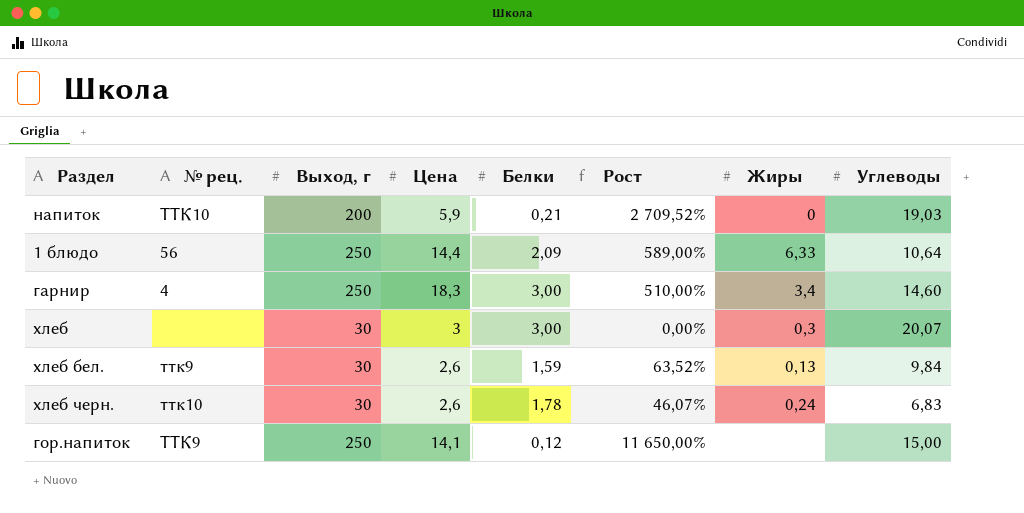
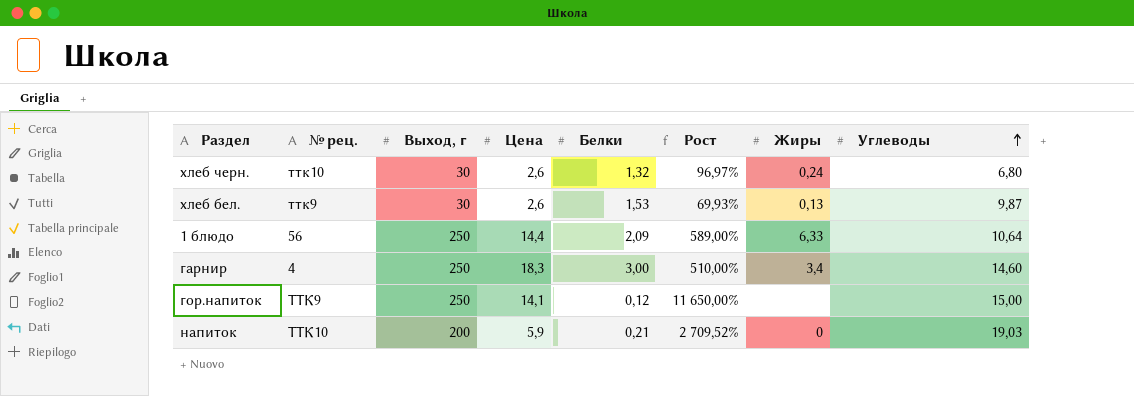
row order: none -> Углеводы ascending
row хлеб: none | 30 | 3 | 3,00 | 0,00% | 0,3 | 20,07 -> none
хлеб черн. | Белки: 1,78 -> 1,32
хлеб черн. | Рост: 46,07% -> 96,97%
хлеб черн. | Углеводы: 6,83 -> 6,80
хлеб бел. | Белки: 1,59 -> 1,53
хлеб бел. | Рост: 63,52% -> 69,93%
хлеб бел. | Углеводы: 9,84 -> 9,87

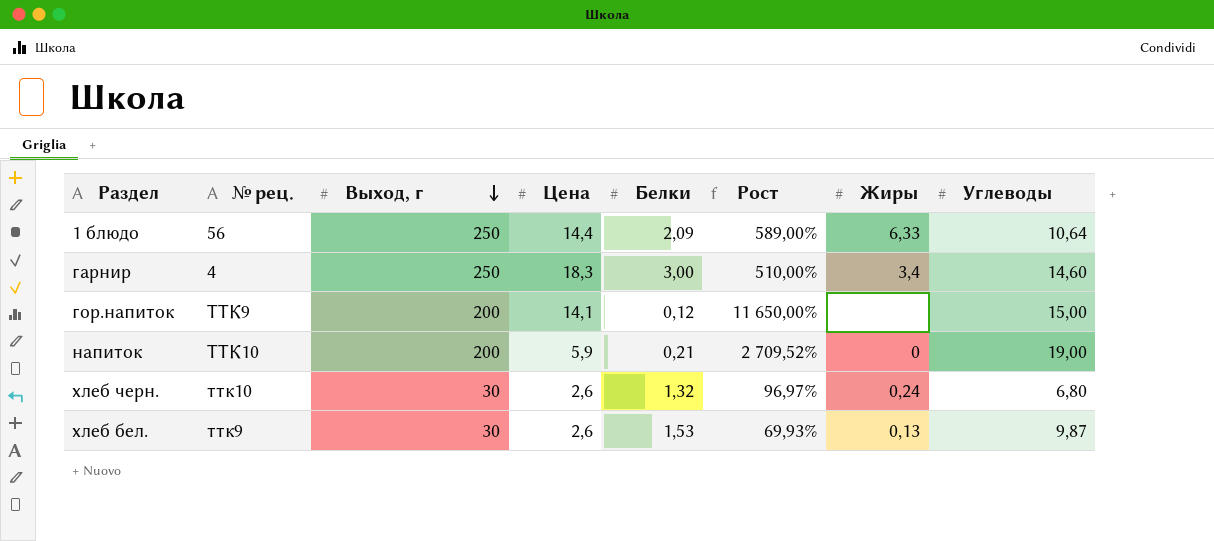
row order: Углеводы ascending -> Выход, г descending
гор.напиток | Выход, г: 250 -> 200
напиток | Углеводы: 19,03 -> 19,00

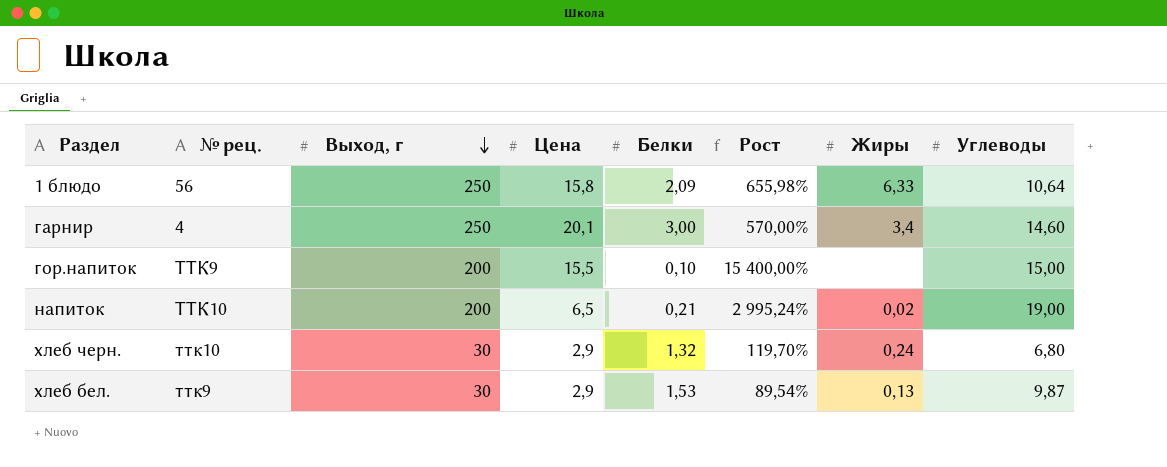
1 блюдо | Цена: 14,4 -> 15,8
1 блюдо | Рост: 589,00% -> 655,98%
гарнир | Цена: 18,3 -> 20,1
гарнир | Рост: 510,00% -> 570,00%
гор.напиток | Цена: 14,1 -> 15,5
гор.напиток | Белки: 0,12 -> 0,10
гор.напиток | Рост: 11 650,00% -> 15 400,00%
напиток | Цена: 5,9 -> 6,5
напиток | Рост: 2 709,52% -> 2 995,24%
напиток | Жиры: 0 -> 0,02
хлеб черн. | Цена: 2,6 -> 2,9
хлеб черн. | Рост: 96,97% -> 119,70%
хлеб бел. | Цена: 2,6 -> 2,9
хлеб бел. | Рост: 69,93% -> 89,54%

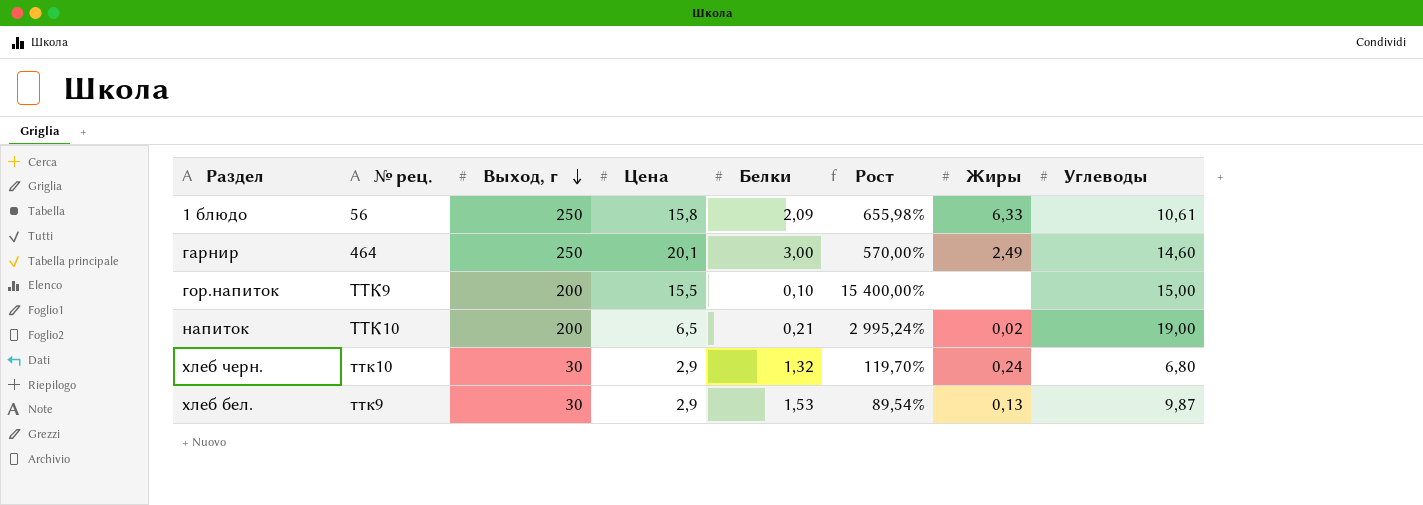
1 блюдо | Углеводы: 10,64 -> 10,61
гарнир | № рец.: 4 -> 464
гарнир | Жиры: 3,4 -> 2,49

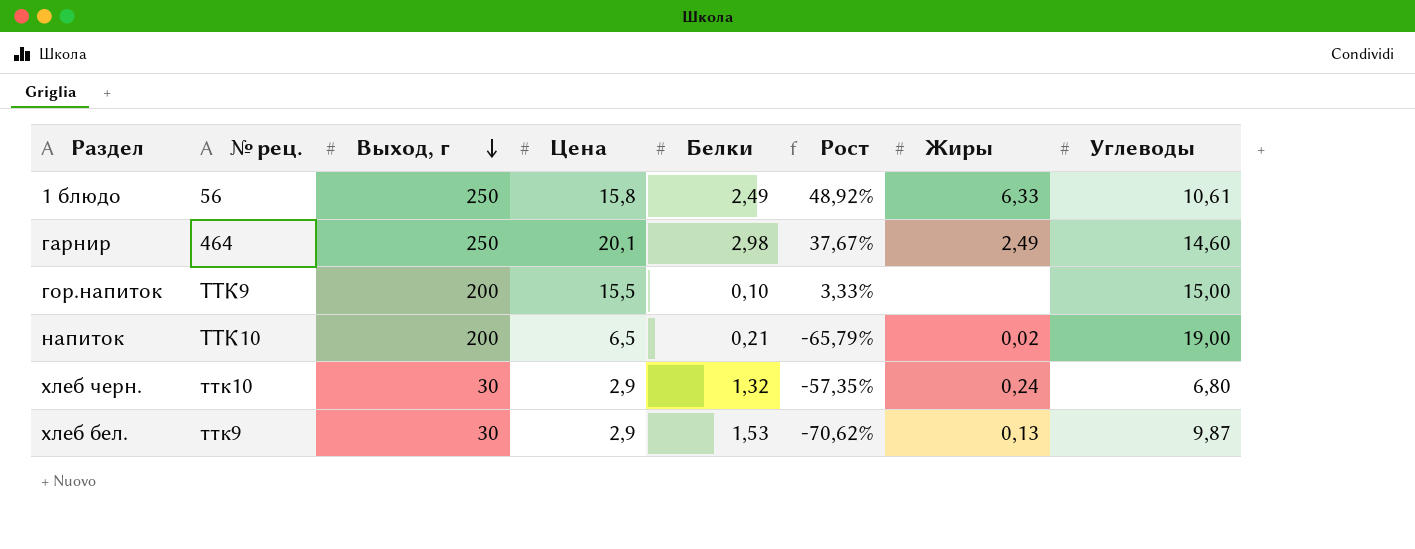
column Рост | formula: ([Цена] - [Белки]) / [Белки] -> ([Цена] - [Углеводы]) / [Углеводы]
1 блюдо | Белки: 2,09 -> 2,49
гарнир | Белки: 3,00 -> 2,98

